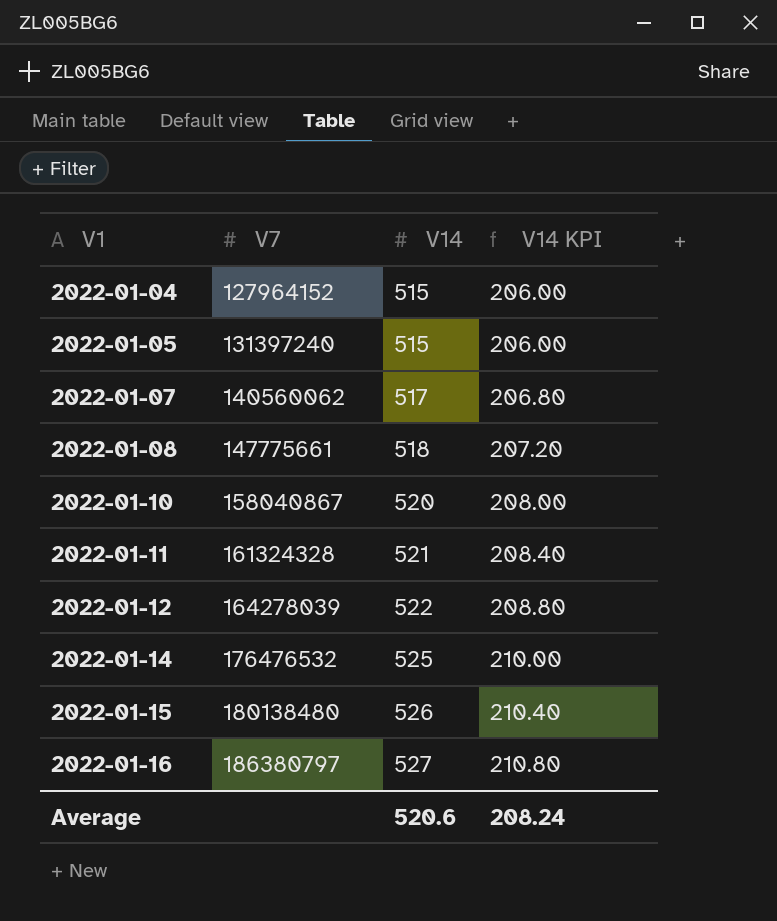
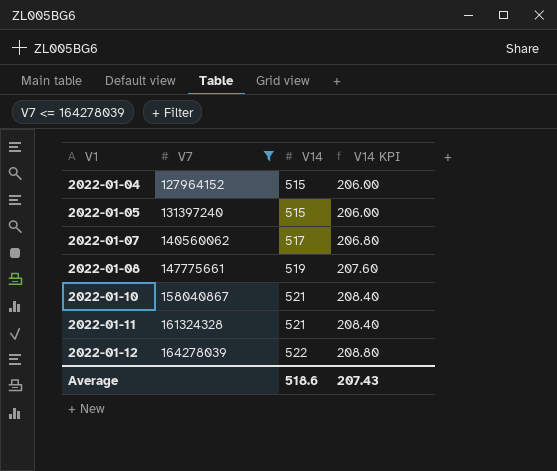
filter: none -> V7 <= 164278039
2022-01-08 | V14: 518 -> 519
2022-01-08 | V14 KPI: 207.20 -> 207.60
2022-01-10 | V14: 520 -> 521
2022-01-10 | V14 KPI: 208.00 -> 208.40
Average | V14: 520.6 -> 518.6
Average | V14 KPI: 208.24 -> 207.43

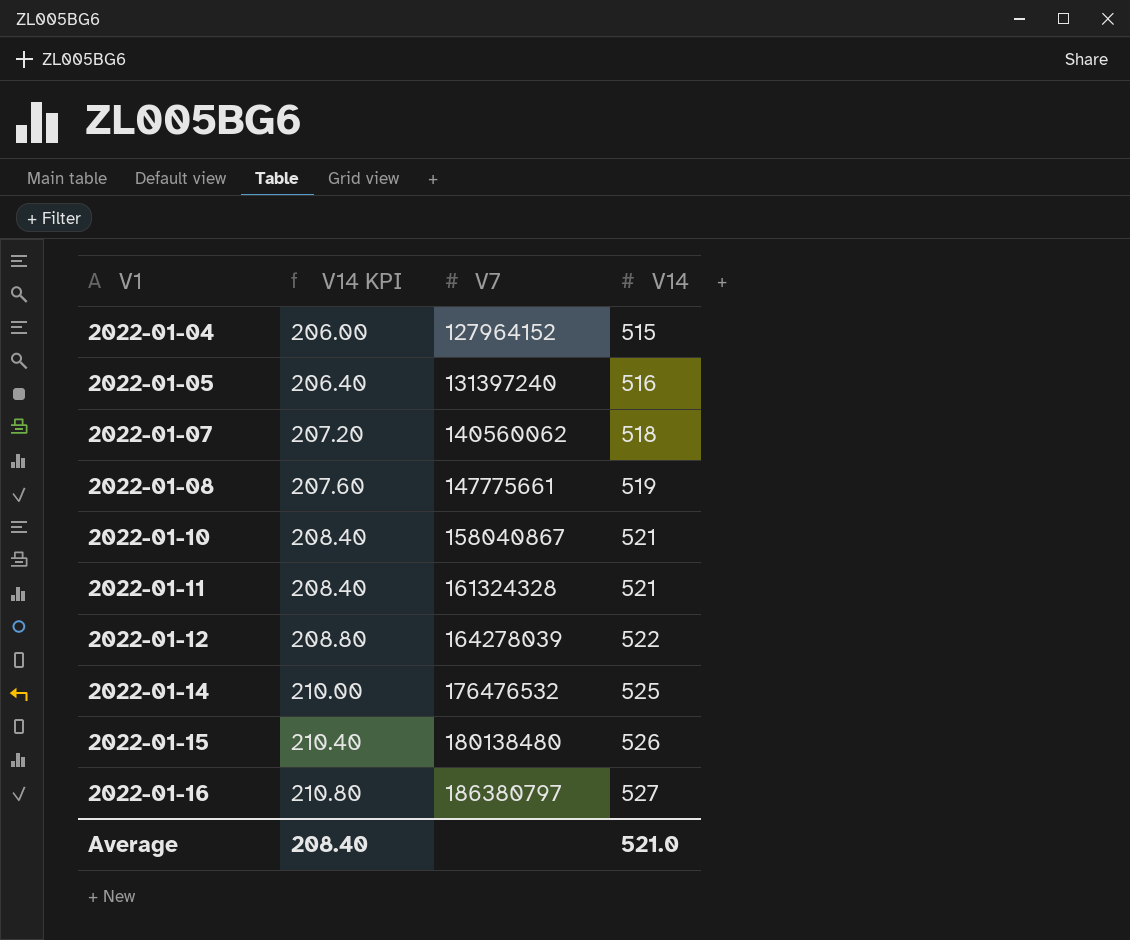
filter: V7 <= 164278039 -> none
column V14 KPI | position: 4 -> 2
2022-01-05 | V14 KPI: 206.00 -> 206.40
2022-01-05 | V14: 515 -> 516
2022-01-07 | V14 KPI: 206.80 -> 207.20
2022-01-07 | V14: 517 -> 518
Average | V14 KPI: 207.43 -> 208.40
Average | V14: 518.6 -> 521.0

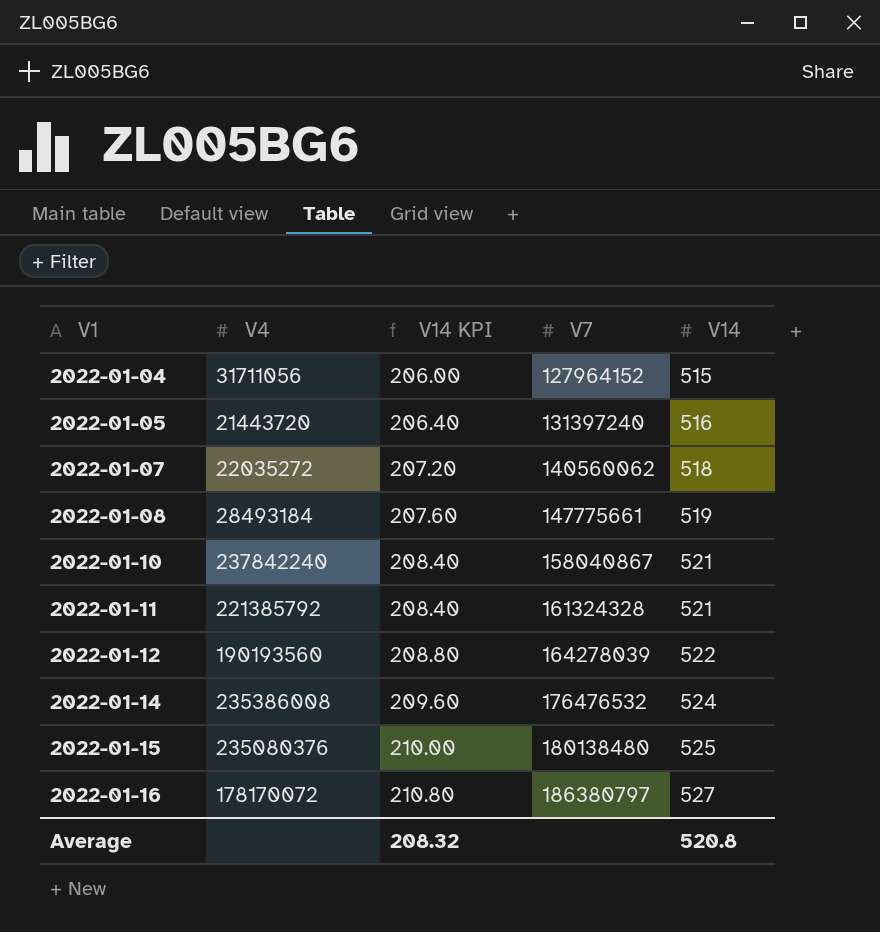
column V4 | position: none -> 2
2022-01-14 | V14 KPI: 210.00 -> 209.60
2022-01-14 | V14: 525 -> 524
2022-01-15 | V14 KPI: 210.40 -> 210.00
2022-01-15 | V14: 526 -> 525
Average | V14 KPI: 208.40 -> 208.32
Average | V14: 521.0 -> 520.8

